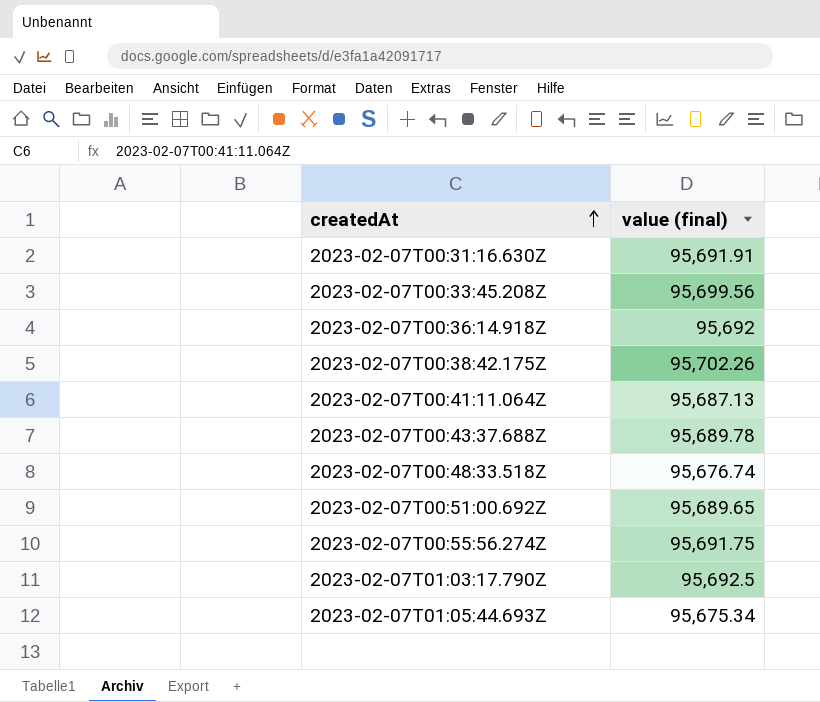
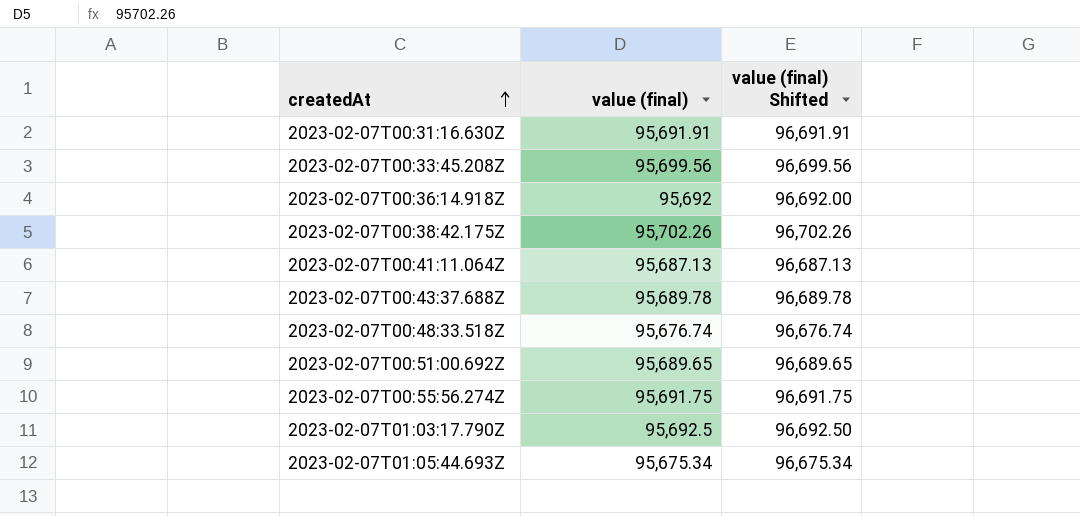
column value (final) Shifted | formula: none -> [value (final)] + 1000

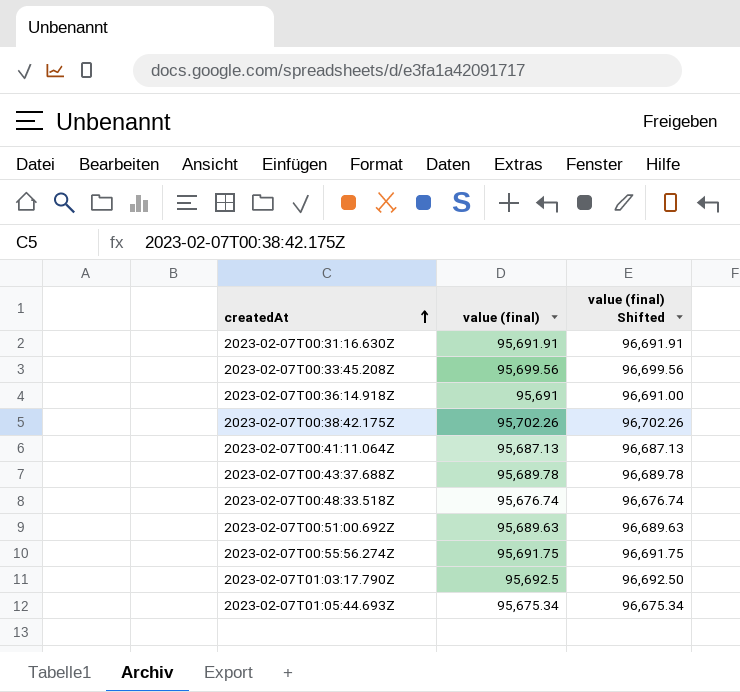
2023-02-07T00:36:14.918Z | value (final): 95,692 -> 95,691
2023-02-07T00:36:14.918Z | value (final) Shifted: 96,692.00 -> 96,691.00
2023-02-07T00:51:00.692Z | value (final): 95,689.65 -> 95,689.63
2023-02-07T00:51:00.692Z | value (final) Shifted: 96,689.65 -> 96,689.63

